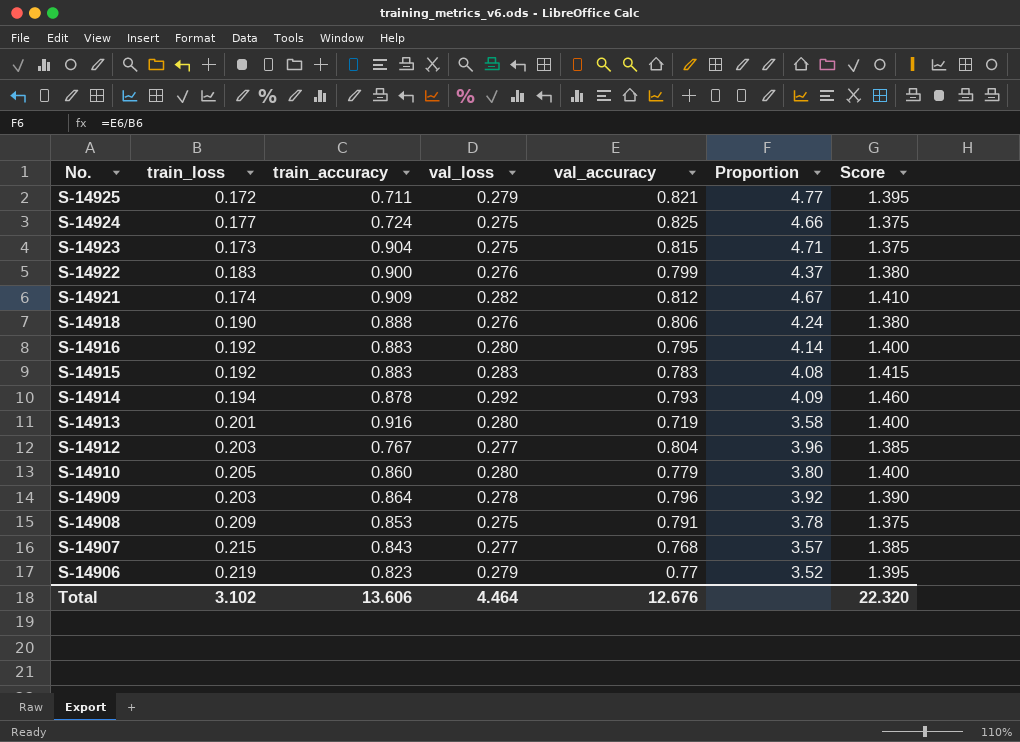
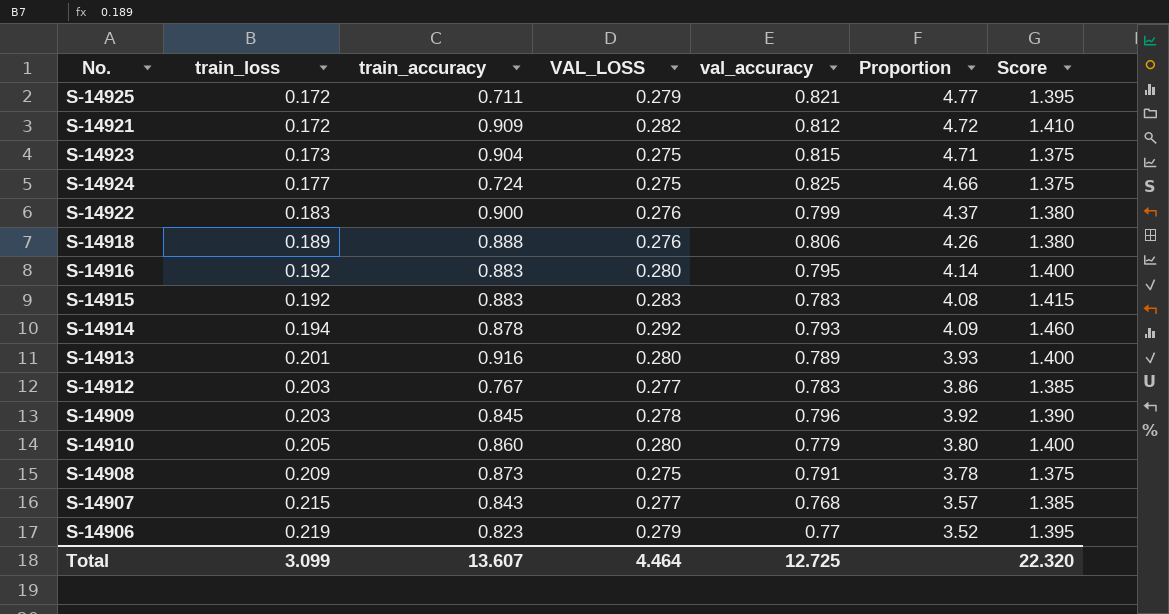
row order: No. descending -> train_loss ascending
column name: val_loss -> VAL_LOSS
S-14921 | train_loss: 0.174 -> 0.172
S-14921 | Proportion: 4.67 -> 4.72
S-14918 | train_loss: 0.190 -> 0.189
S-14918 | Proportion: 4.24 -> 4.26
S-14913 | val_accuracy: 0.719 -> 0.789
S-14913 | Proportion: 3.58 -> 3.93
S-14912 | val_accuracy: 0.804 -> 0.783
S-14912 | Proportion: 3.96 -> 3.86
S-14909 | train_accuracy: 0.864 -> 0.845
S-14908 | train_accuracy: 0.853 -> 0.873
Total | train_loss: 3.102 -> 3.099
Total | train_accuracy: 13.606 -> 13.607
Total | val_accuracy: 12.676 -> 12.725

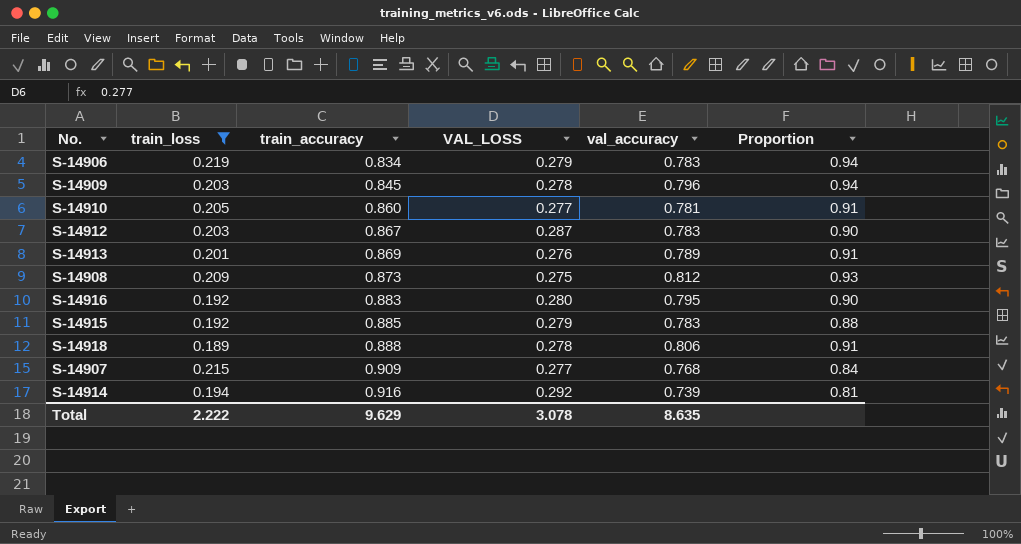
filter: none -> train_loss >= 0.189
row order: train_loss ascending -> train_accuracy ascending
column Score | formula: [VAL_LOSS] * 5 -> none
column Proportion | formula: [val_accuracy] / [train_loss] -> [val_accuracy] / [train_accuracy]
S-14906 | train_accuracy: 0.823 -> 0.834
S-14906 | val_accuracy: 0.77 -> 0.783
S-14910 | VAL_LOSS: 0.280 -> 0.277
S-14910 | val_accuracy: 0.779 -> 0.781
S-14912 | train_accuracy: 0.767 -> 0.867
S-14912 | VAL_LOSS: 0.277 -> 0.287
S-14913 | train_accuracy: 0.916 -> 0.869
S-14913 | VAL_LOSS: 0.280 -> 0.276
S-14908 | val_accuracy: 0.791 -> 0.812
S-14915 | train_accuracy: 0.883 -> 0.885
S-14915 | VAL_LOSS: 0.283 -> 0.279
S-14918 | VAL_LOSS: 0.276 -> 0.278
S-14907 | train_accuracy: 0.843 -> 0.909
S-14914 | train_accuracy: 0.878 -> 0.916
S-14914 | val_accuracy: 0.793 -> 0.739
Total | train_loss: 3.099 -> 2.222
Total | train_accuracy: 13.607 -> 9.629
Total | VAL_LOSS: 4.464 -> 3.078
Total | val_accuracy: 12.725 -> 8.635

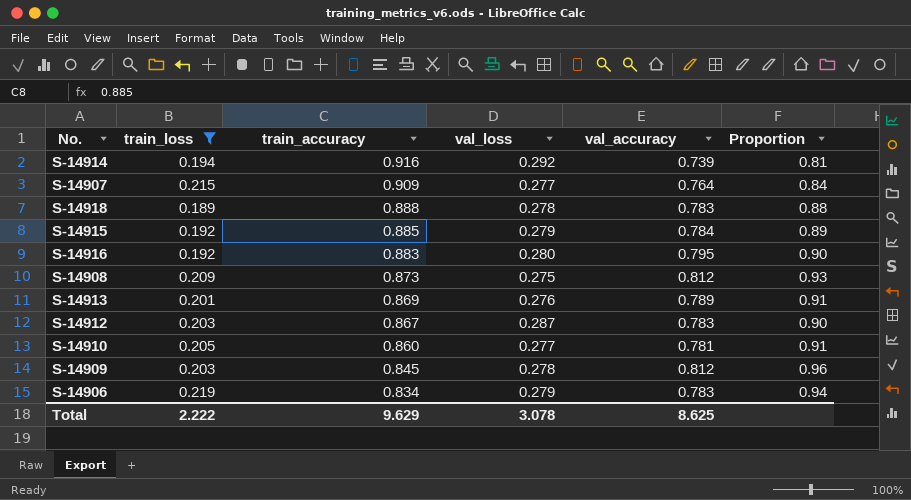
row order: train_accuracy ascending -> train_accuracy descending
column name: VAL_LOSS -> val_loss
S-14907 | val_accuracy: 0.768 -> 0.764
S-14918 | val_accuracy: 0.806 -> 0.783
S-14918 | Proportion: 0.91 -> 0.88
S-14915 | val_accuracy: 0.783 -> 0.784
S-14915 | Proportion: 0.88 -> 0.89
S-14909 | val_accuracy: 0.796 -> 0.812
S-14909 | Proportion: 0.94 -> 0.96
Total | val_accuracy: 8.635 -> 8.625

